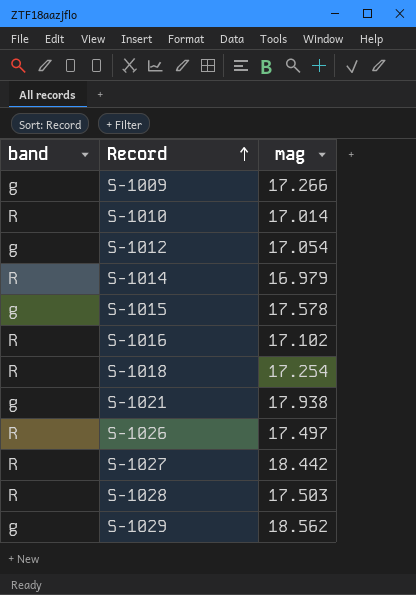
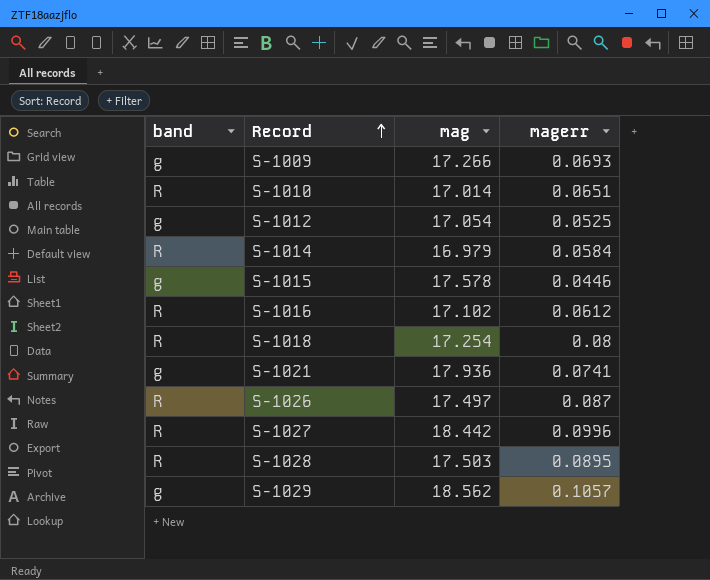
column magerr | position: none -> 4
S-1021 | mag: 17.938 -> 17.936

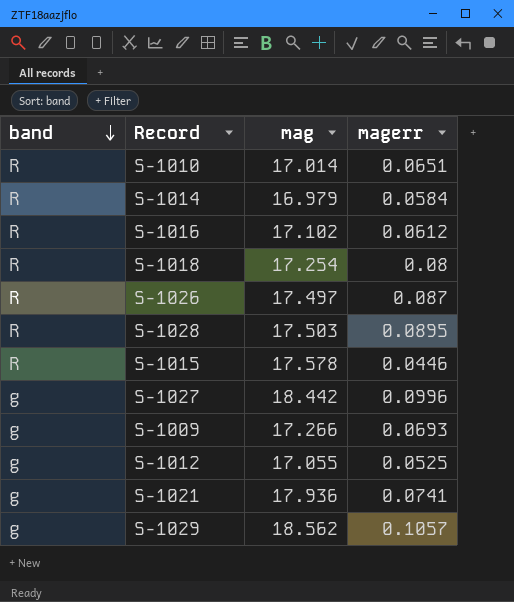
row order: Record ascending -> band descending
S-1015 | band: g -> R
S-1027 | band: R -> g
S-1012 | mag: 17.054 -> 17.055

